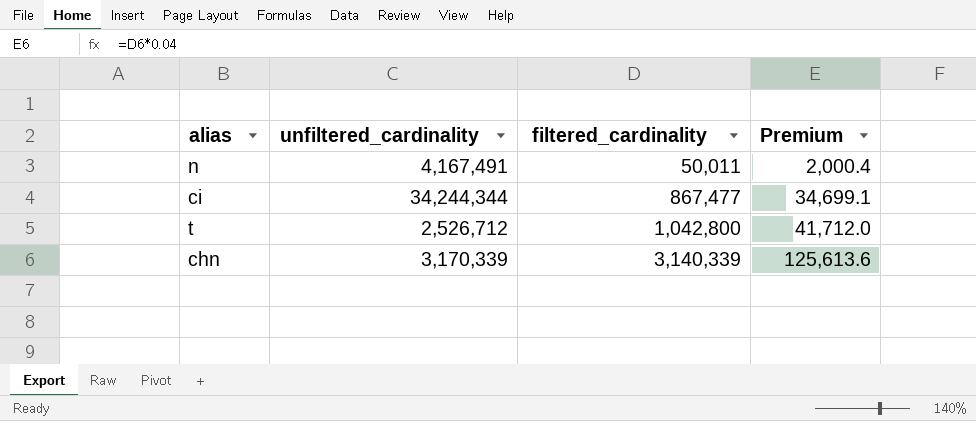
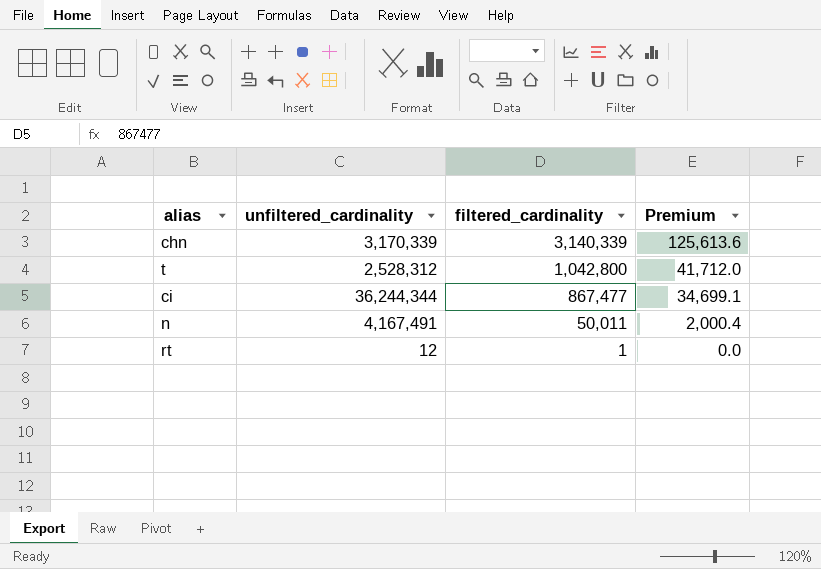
row order: filtered_cardinality ascending -> filtered_cardinality descending
t | unfiltered_cardinality: 2,526,712 -> 2,528,312
ci | unfiltered_cardinality: 34,244,344 -> 36,244,344
row rt: none -> 12 | 1 | 0.0

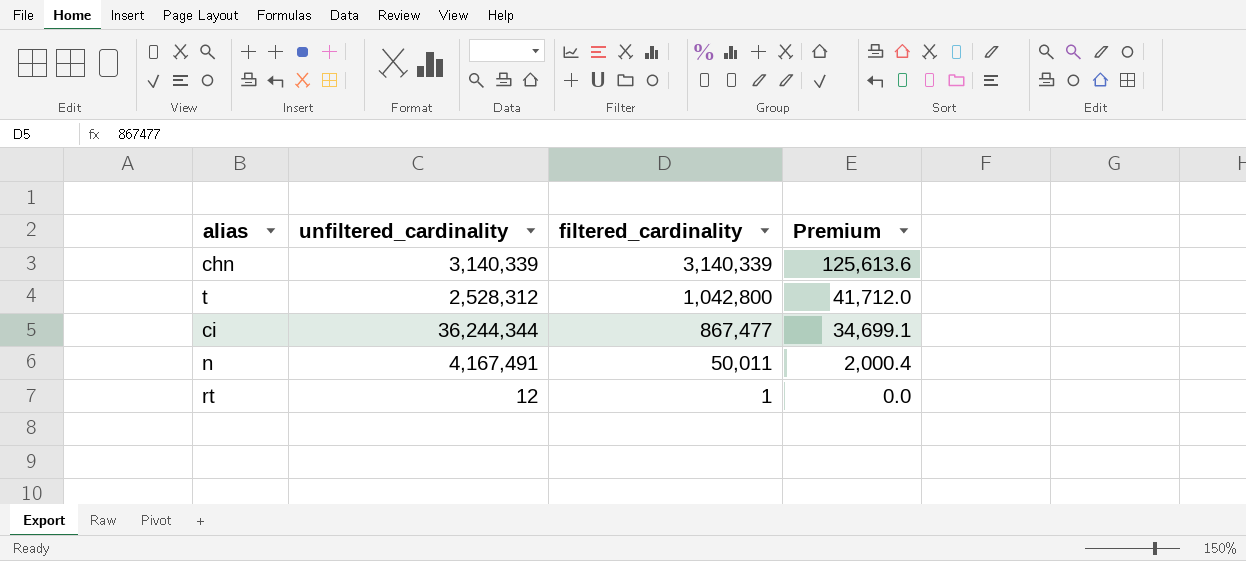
chn | unfiltered_cardinality: 3,170,339 -> 3,140,339

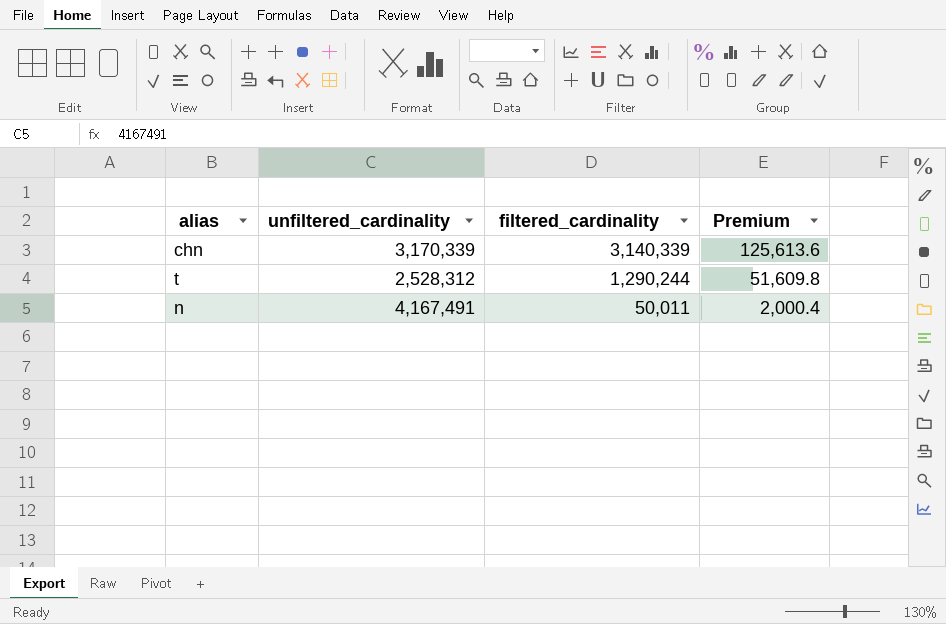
row ci: 36,244,344 | 867,477 | 34,699.1 -> none
row rt: 12 | 1 | 0.0 -> none
chn | unfiltered_cardinality: 3,140,339 -> 3,170,339
t | filtered_cardinality: 1,042,800 -> 1,290,244
t | Premium: 41,712.0 -> 51,609.8

